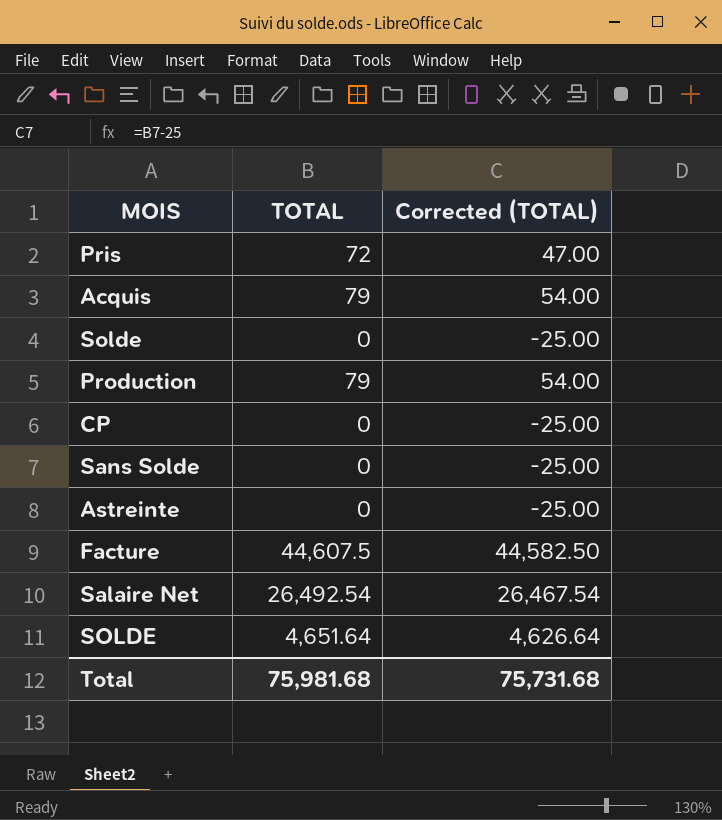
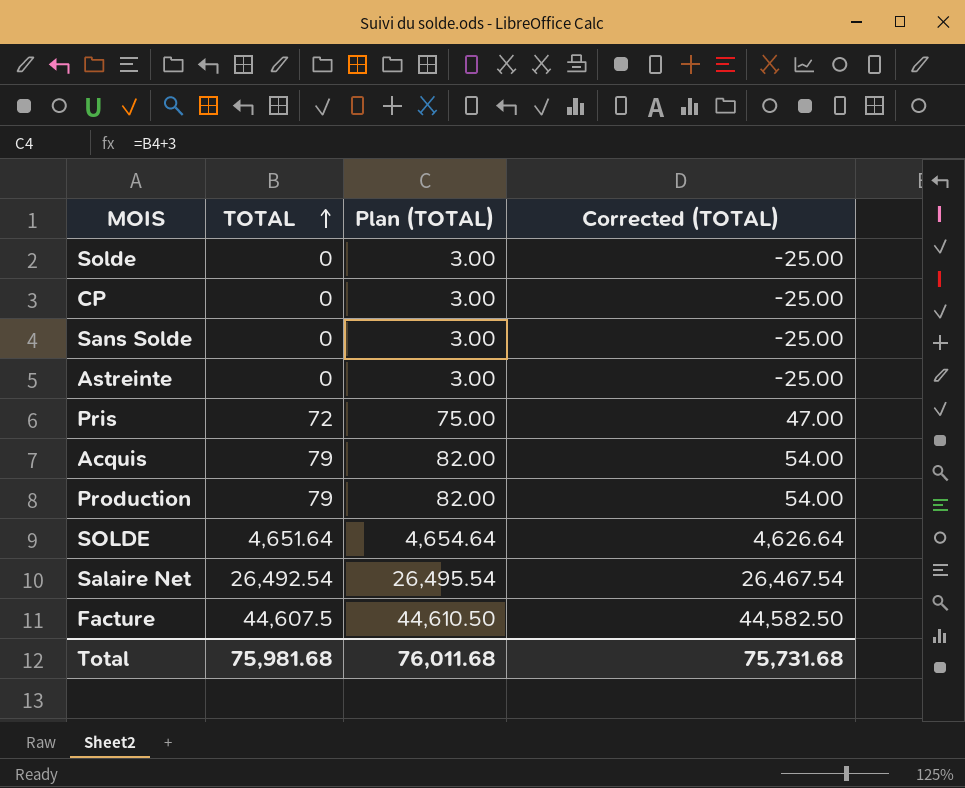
row order: none -> TOTAL ascending
column Plan (TOTAL) | formula: none -> [TOTAL] + 3

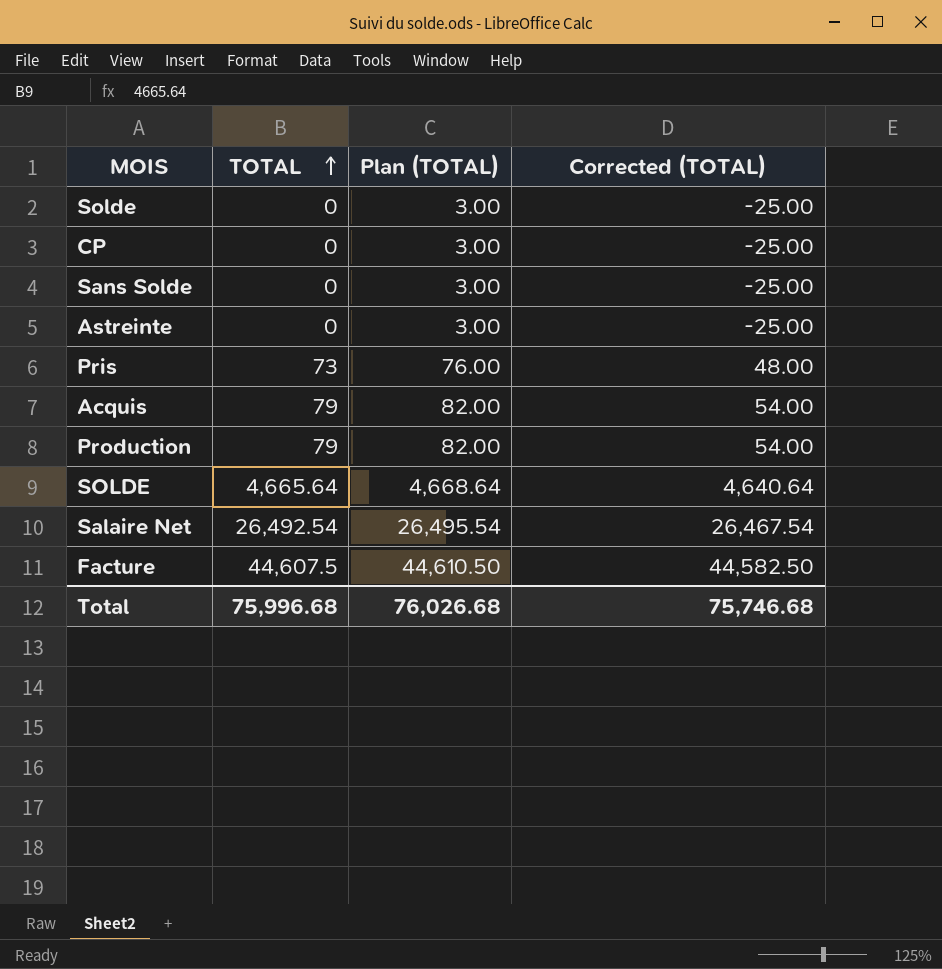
Pris | TOTAL: 72 -> 73
Pris | Plan (TOTAL): 75.00 -> 76.00
Pris | Corrected (TOTAL): 47.00 -> 48.00
SOLDE | TOTAL: 4,651.64 -> 4,665.64
SOLDE | Plan (TOTAL): 4,654.64 -> 4,668.64
SOLDE | Corrected (TOTAL): 4,626.64 -> 4,640.64
Total | TOTAL: 75,981.68 -> 75,996.68
Total | Plan (TOTAL): 76,011.68 -> 76,026.68
Total | Corrected (TOTAL): 75,731.68 -> 75,746.68

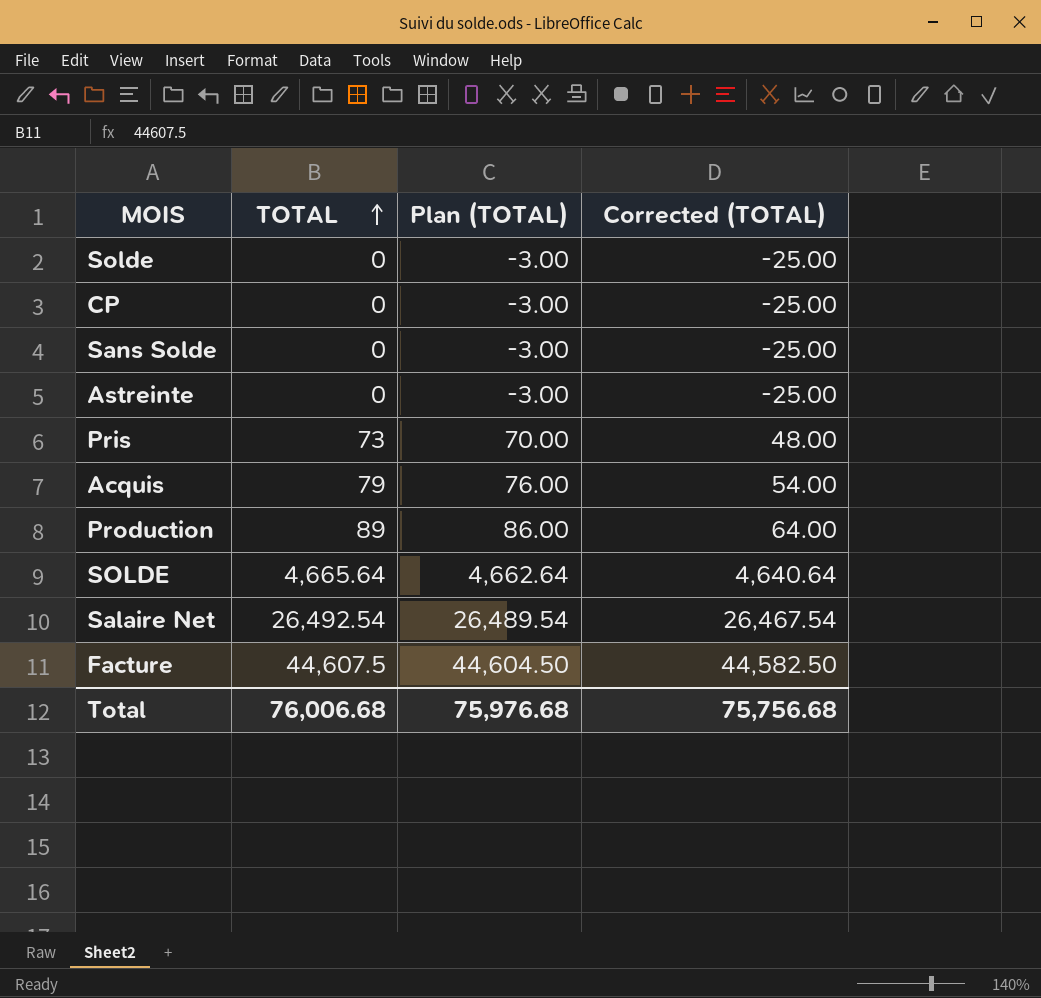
column Plan (TOTAL) | formula: [TOTAL] + 3 -> [TOTAL] - 3
Production | TOTAL: 79 -> 89
Production | Corrected (TOTAL): 54.00 -> 64.00
Total | TOTAL: 75,996.68 -> 76,006.68
Total | Plan (TOTAL): 76,026.68 -> 75,976.68
Total | Corrected (TOTAL): 75,746.68 -> 75,756.68

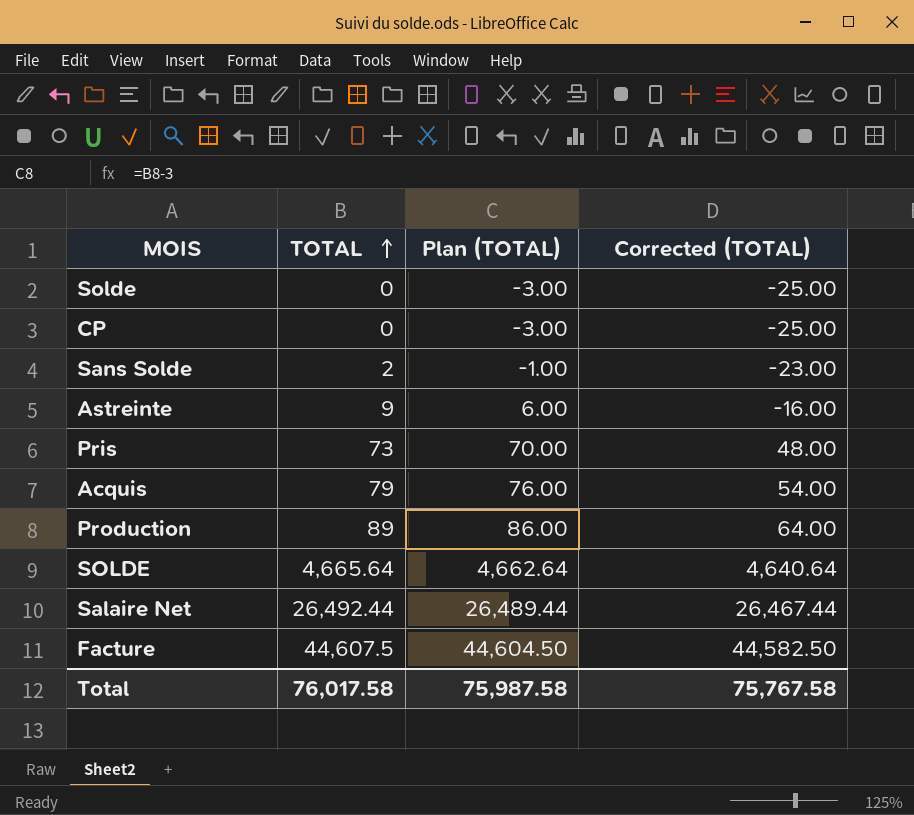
Sans Solde | TOTAL: 0 -> 2
Sans Solde | Plan (TOTAL): -3.00 -> -1.00
Sans Solde | Corrected (TOTAL): -25.00 -> -23.00
Astreinte | TOTAL: 0 -> 9
Astreinte | Plan (TOTAL): -3.00 -> 6.00
Astreinte | Corrected (TOTAL): -25.00 -> -16.00
Salaire Net | TOTAL: 26,492.54 -> 26,492.44
Salaire Net | Plan (TOTAL): 26,489.54 -> 26,489.44
Salaire Net | Corrected (TOTAL): 26,467.54 -> 26,467.44
Total | TOTAL: 76,006.68 -> 76,017.58
Total | Plan (TOTAL): 75,976.68 -> 75,987.58
Total | Corrected (TOTAL): 75,756.68 -> 75,767.58

